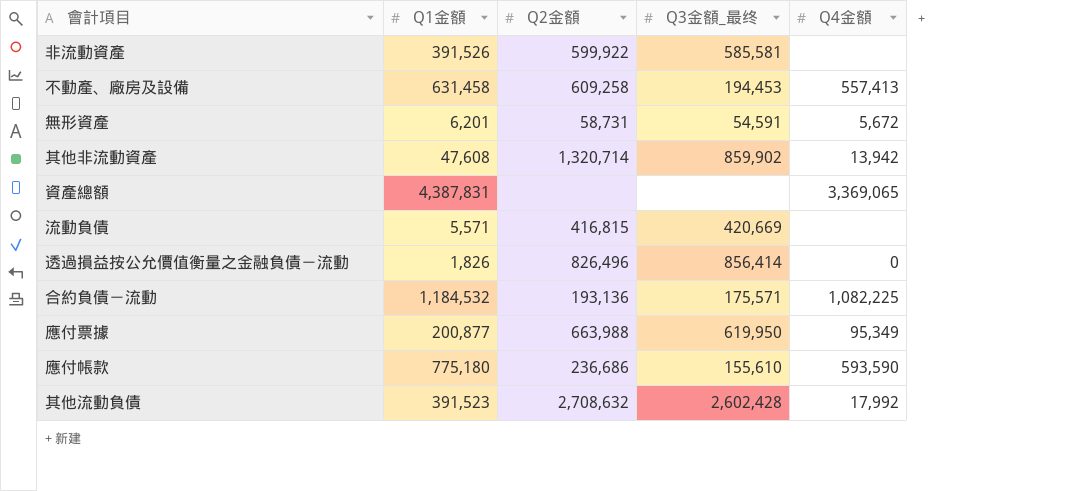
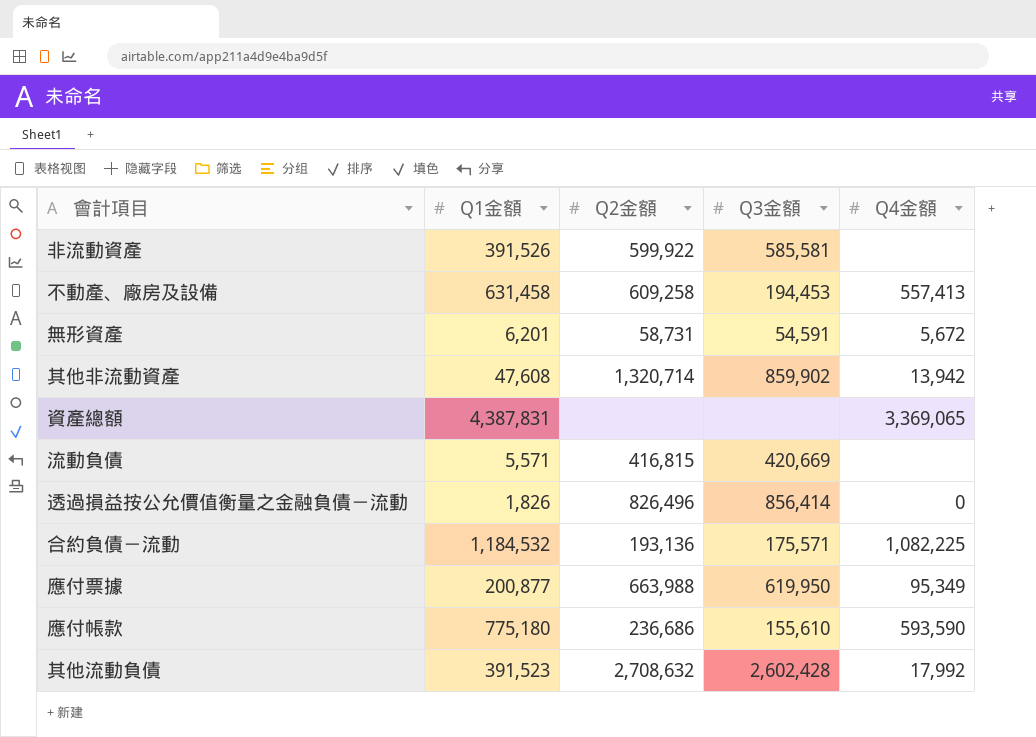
column name: Q3金額_最终 -> Q3金額

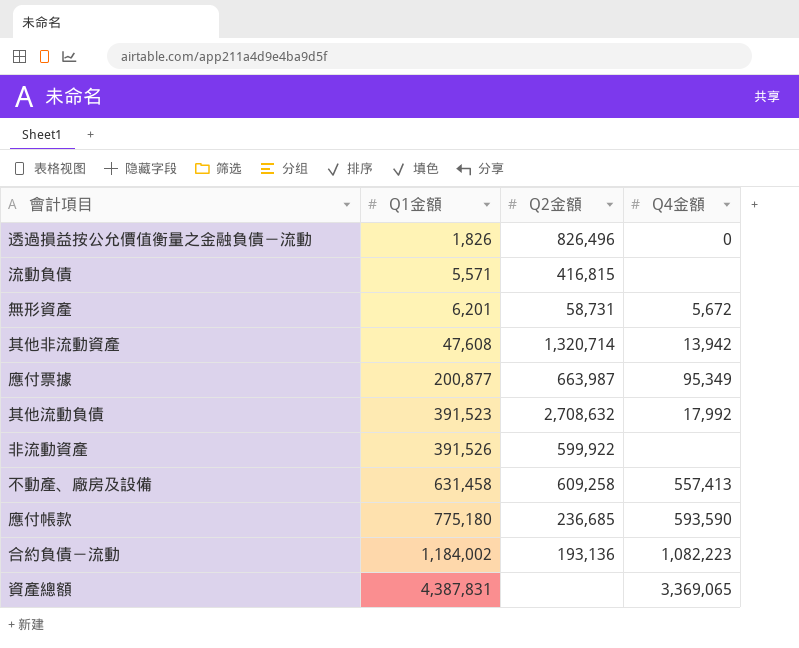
row order: none -> Q1金額 ascending
column Q3金額 | position: 4 -> none
應付票據 | Q2金額: 663,988 -> 663,987
應付帳款 | Q2金額: 236,686 -> 236,685
合約負債－流動 | Q1金額: 1,184,532 -> 1,184,002
合約負債－流動 | Q4金額: 1,082,225 -> 1,082,223

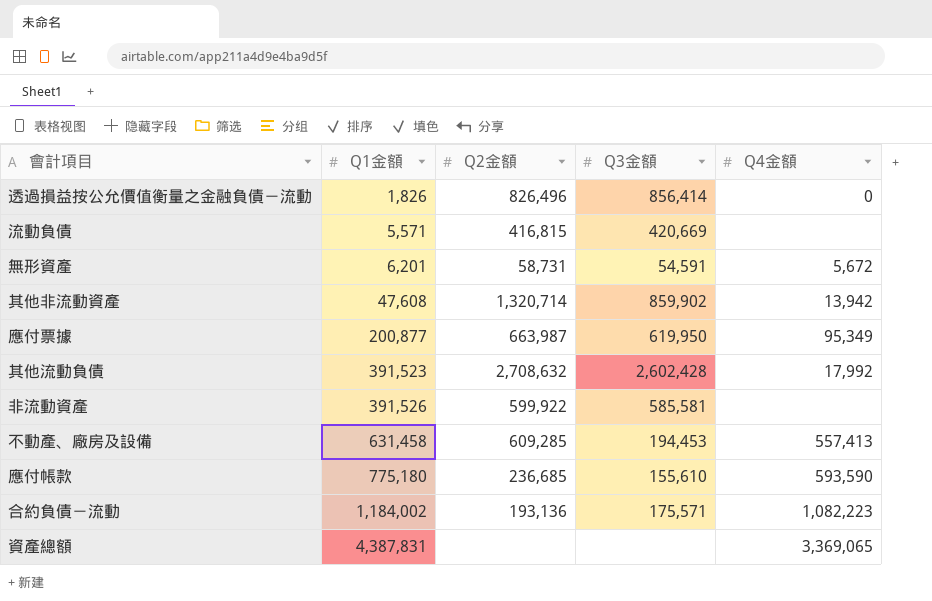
column Q3金額 | position: none -> 4
不動產、廠房及設備 | Q2金額: 609,258 -> 609,285

